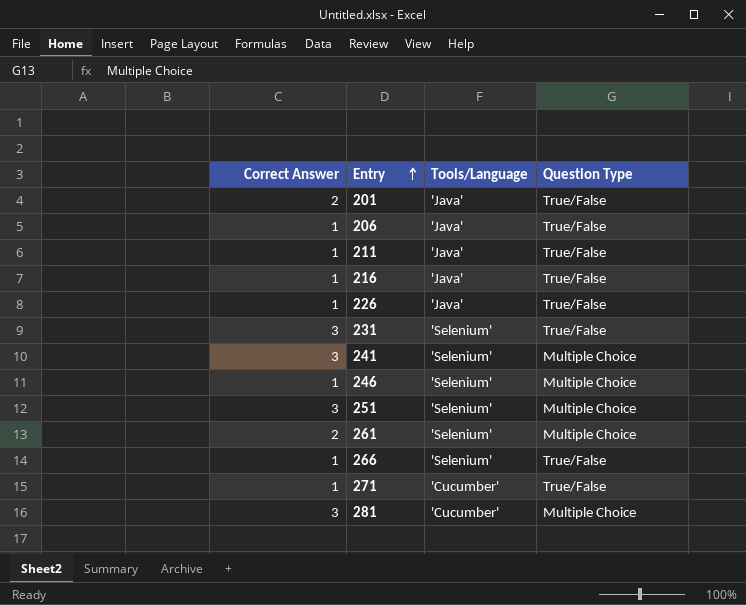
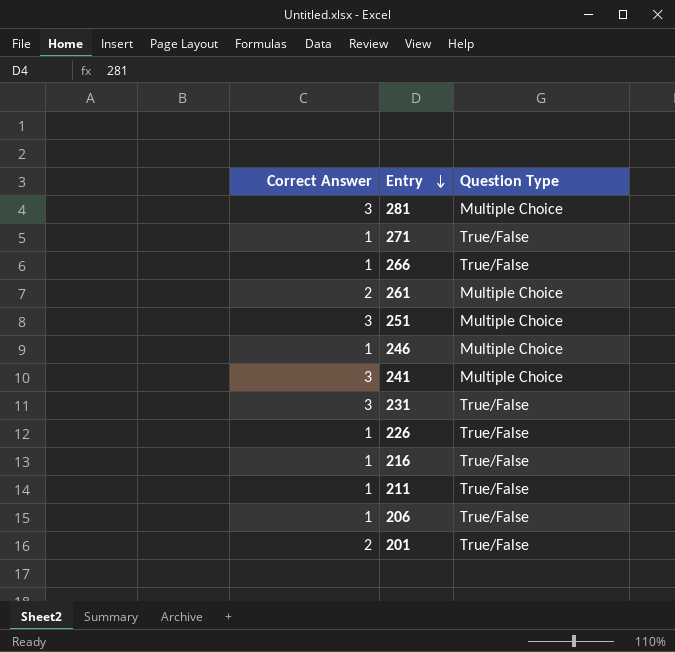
row order: Entry ascending -> Entry descending
column Tools/Language | position: 3 -> none

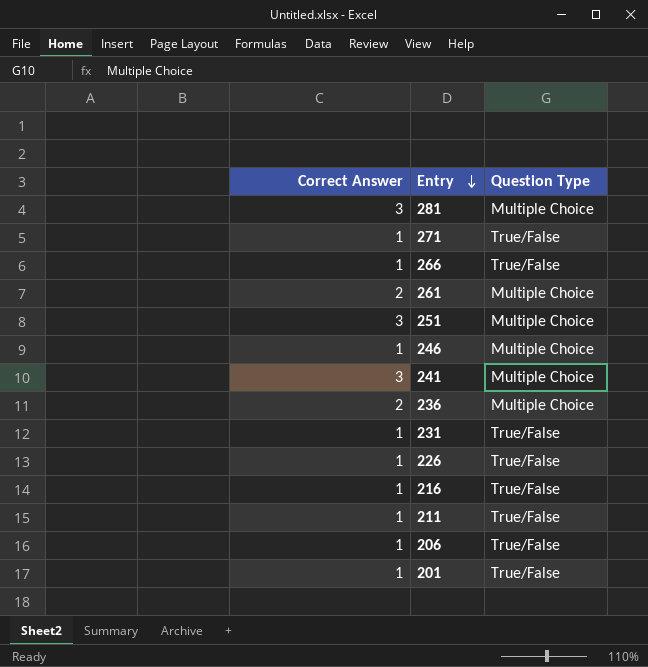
row 236: none -> 2 | Multiple Choice
231 | Correct Answer: 3 -> 1
201 | Correct Answer: 2 -> 1

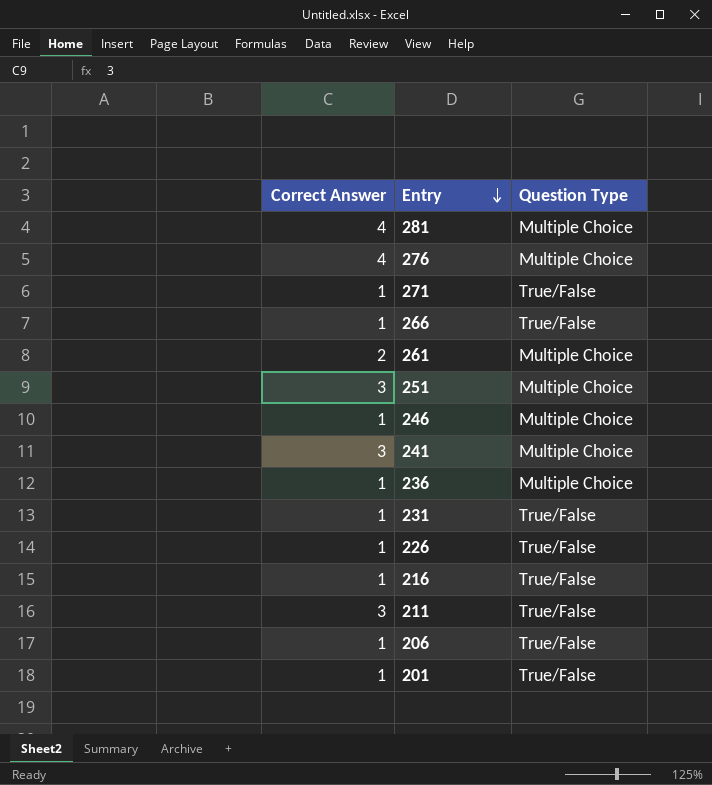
281 | Correct Answer: 3 -> 4
row 276: none -> 4 | Multiple Choice
236 | Correct Answer: 2 -> 1
211 | Correct Answer: 1 -> 3

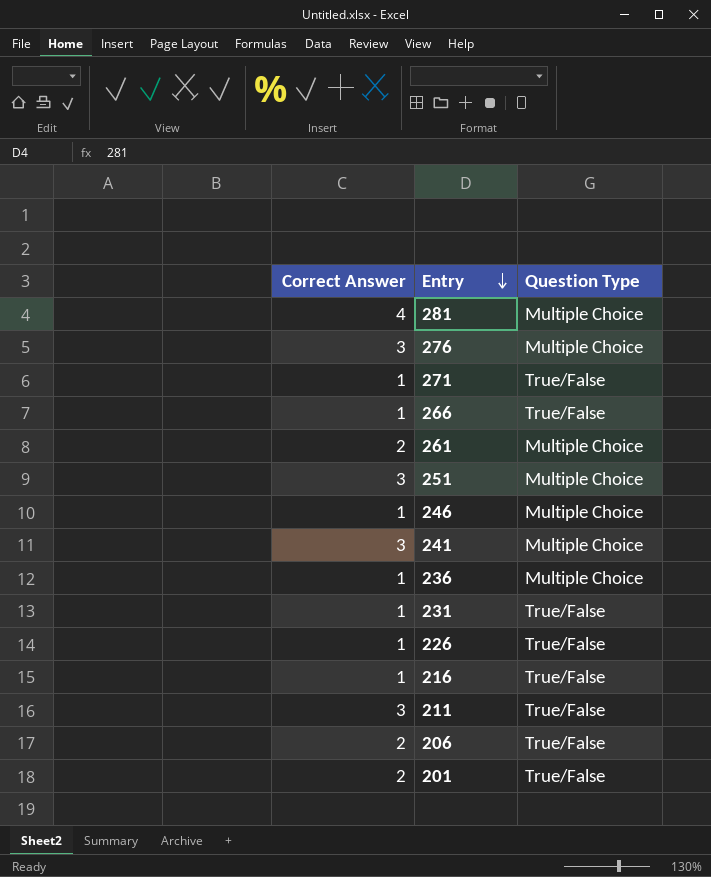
276 | Correct Answer: 4 -> 3
206 | Correct Answer: 1 -> 2
201 | Correct Answer: 1 -> 2

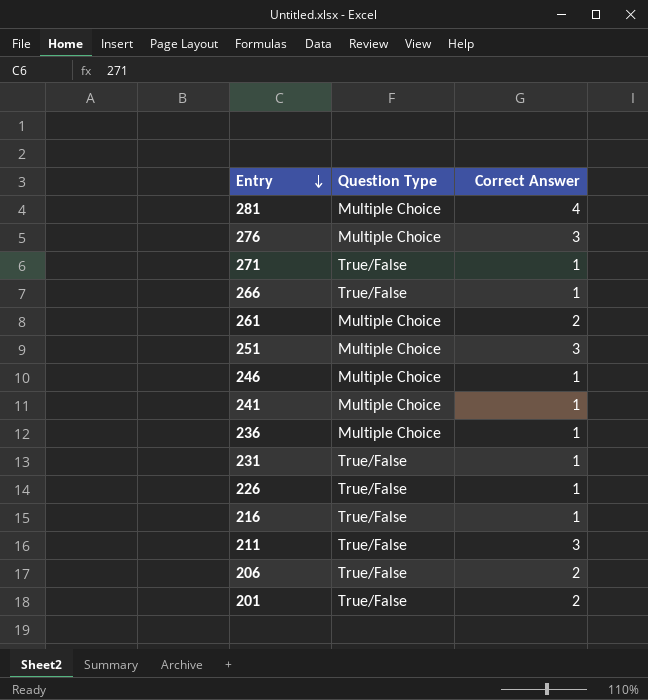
column Correct Answer | position: 1 -> 3
241 | Correct Answer: 3 -> 1

